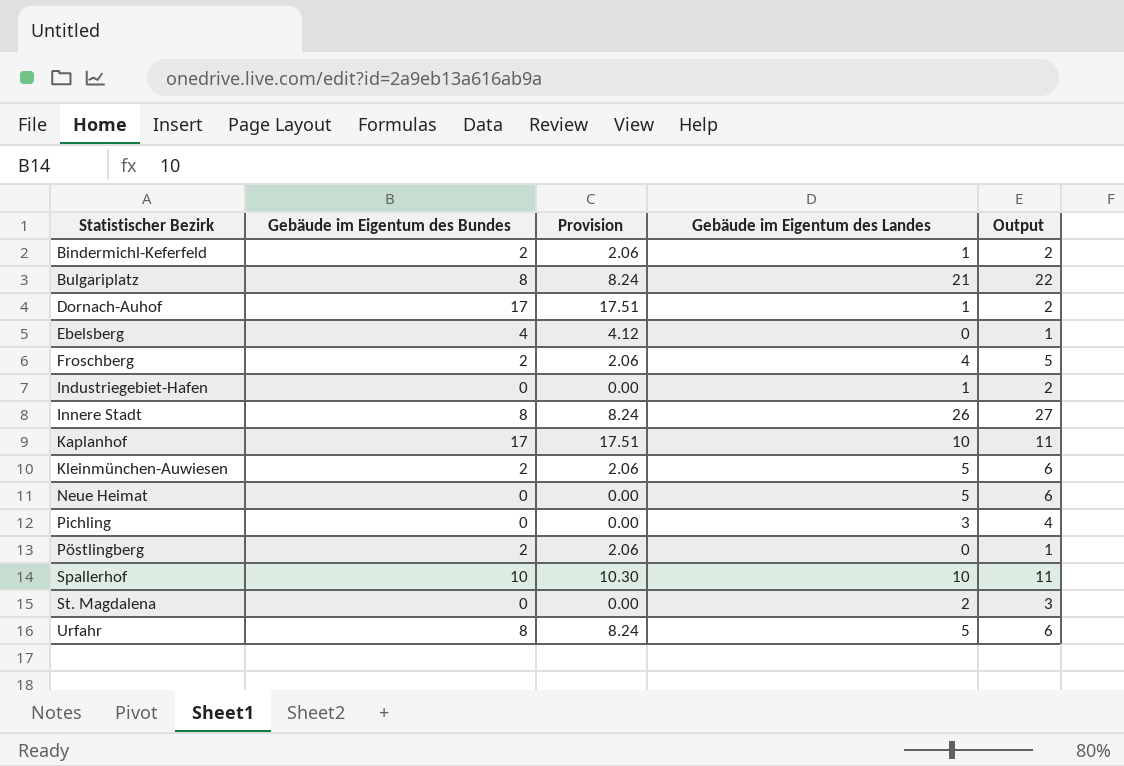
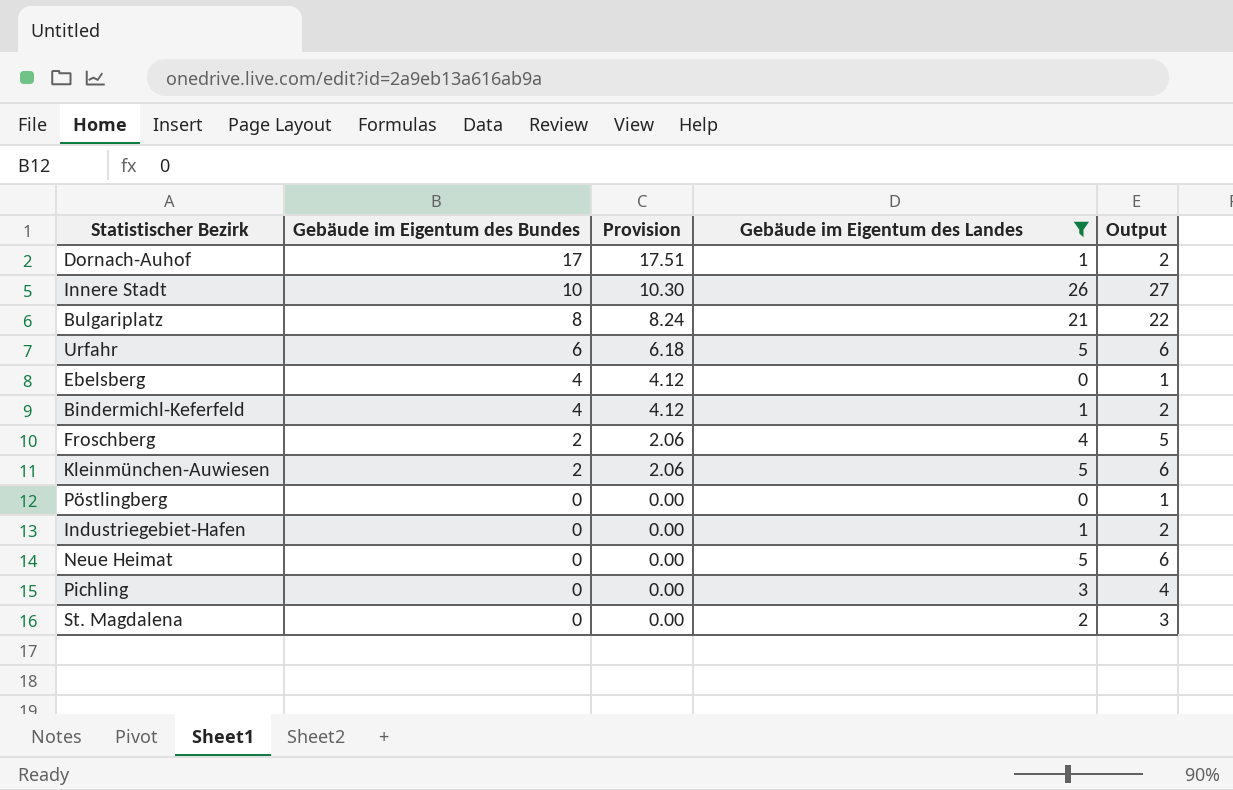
filter: none -> Gebäude im Eigentum des Landes != 10
row order: Statistischer Bezirk ascending -> Gebäude im Eigentum des Bundes descending
Innere Stadt | Gebäude im Eigentum des Bundes: 8 -> 10
Innere Stadt | Provision: 8.24 -> 10.30
Urfahr | Gebäude im Eigentum des Bundes: 8 -> 6
Urfahr | Provision: 8.24 -> 6.18
Bindermichl-Keferfeld | Gebäude im Eigentum des Bundes: 2 -> 4
Bindermichl-Keferfeld | Provision: 2.06 -> 4.12
Pöstlingberg | Gebäude im Eigentum des Bundes: 2 -> 0
Pöstlingberg | Provision: 2.06 -> 0.00

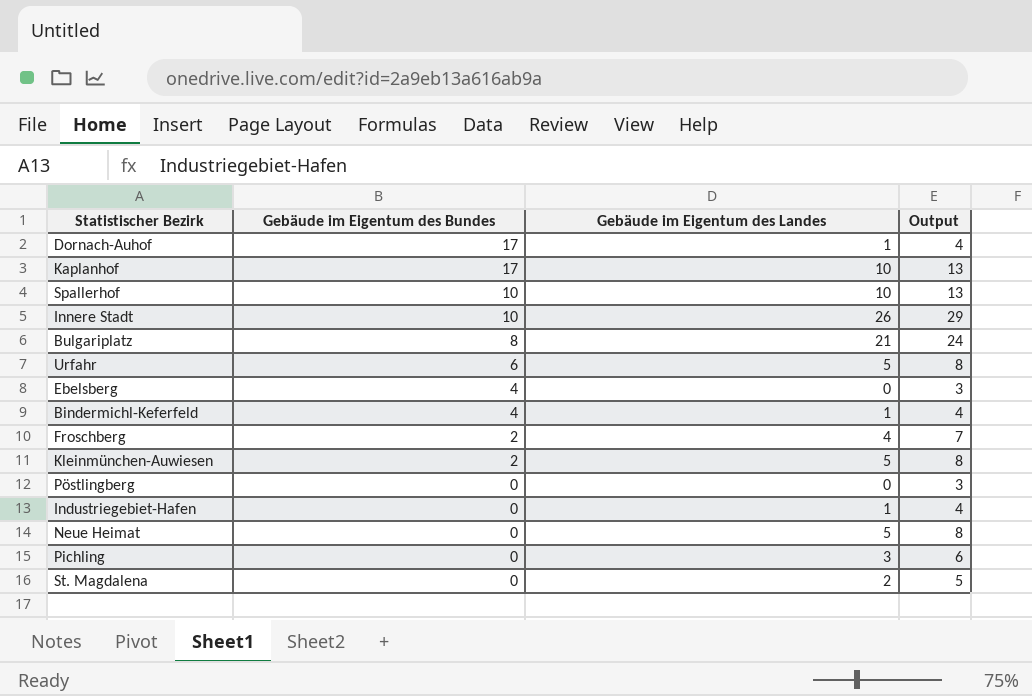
filter: Gebäude im Eigentum des Landes != 10 -> none
column Provision | formula: [Gebäude im Eigentum des Bundes] * 1.03 -> none
column Output | formula: [Gebäude im Eigentum des Landes] + 1 -> [Gebäude im Eigentum des Landes] + 3

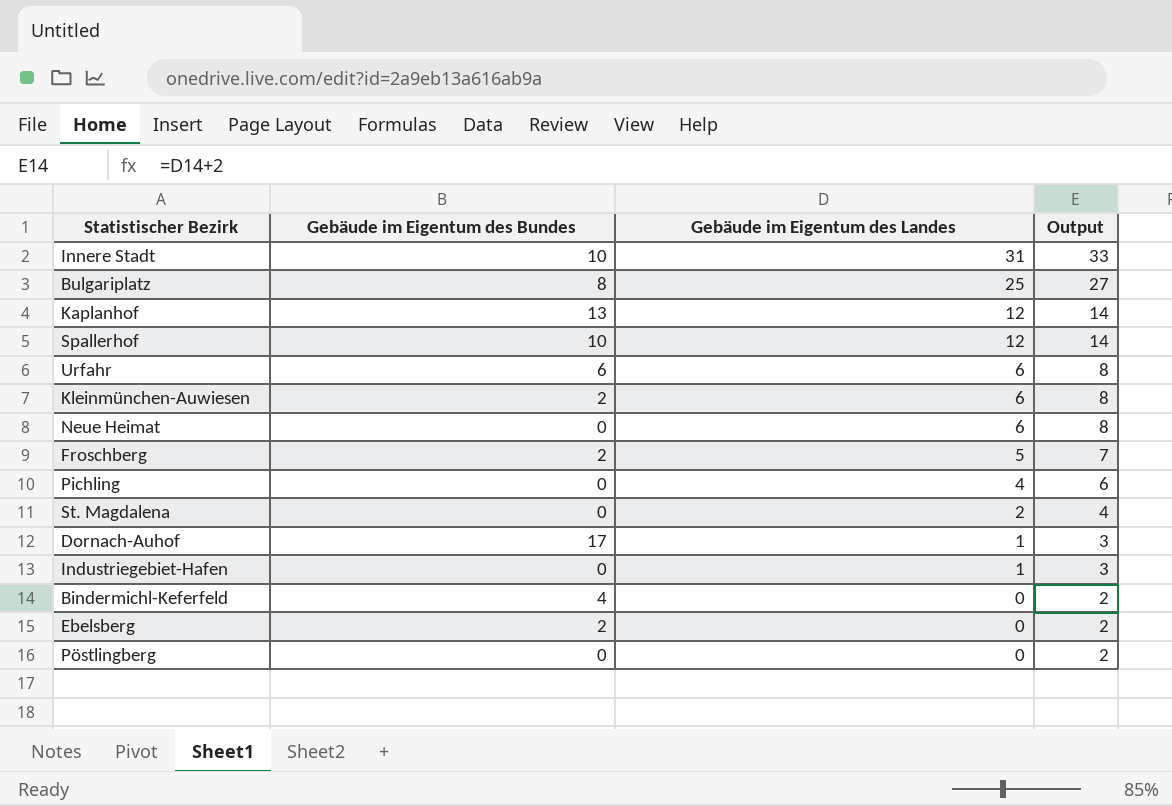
row order: Gebäude im Eigentum des Bundes descending -> Gebäude im Eigentum des Landes descending
column Output | formula: [Gebäude im Eigentum des Landes] + 3 -> [Gebäude im Eigentum des Landes] + 2
Innere Stadt | Gebäude im Eigentum des Landes: 26 -> 31
Bulgariplatz | Gebäude im Eigentum des Landes: 21 -> 25
Kaplanhof | Gebäude im Eigentum des Bundes: 17 -> 13
Kaplanhof | Gebäude im Eigentum des Landes: 10 -> 12
Spallerhof | Gebäude im Eigentum des Landes: 10 -> 12
Urfahr | Gebäude im Eigentum des Landes: 5 -> 6
Kleinmünchen-Auwiesen | Gebäude im Eigentum des Landes: 5 -> 6
Neue Heimat | Gebäude im Eigentum des Landes: 5 -> 6
Froschberg | Gebäude im Eigentum des Landes: 4 -> 5
Pichling | Gebäude im Eigentum des Landes: 3 -> 4
Bindermichl-Keferfeld | Gebäude im Eigentum des Landes: 1 -> 0
Ebelsberg | Gebäude im Eigentum des Bundes: 4 -> 2

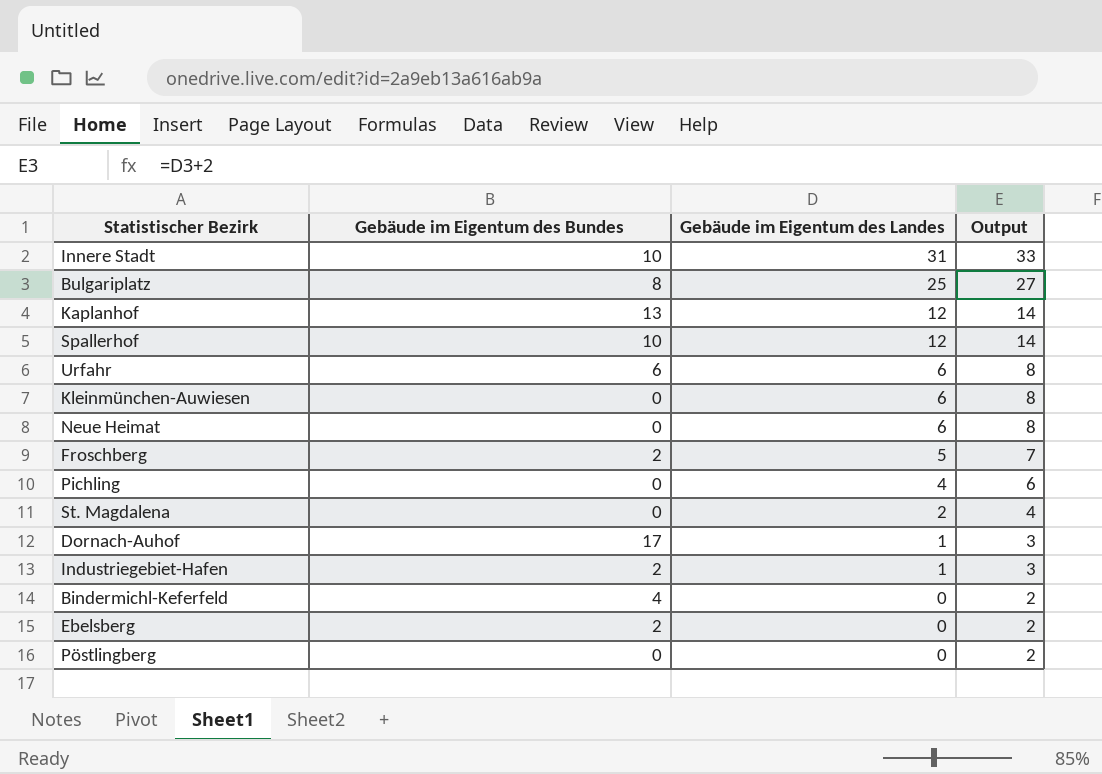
Kleinmünchen-Auwiesen | Gebäude im Eigentum des Bundes: 2 -> 0
Industriegebiet-Hafen | Gebäude im Eigentum des Bundes: 0 -> 2

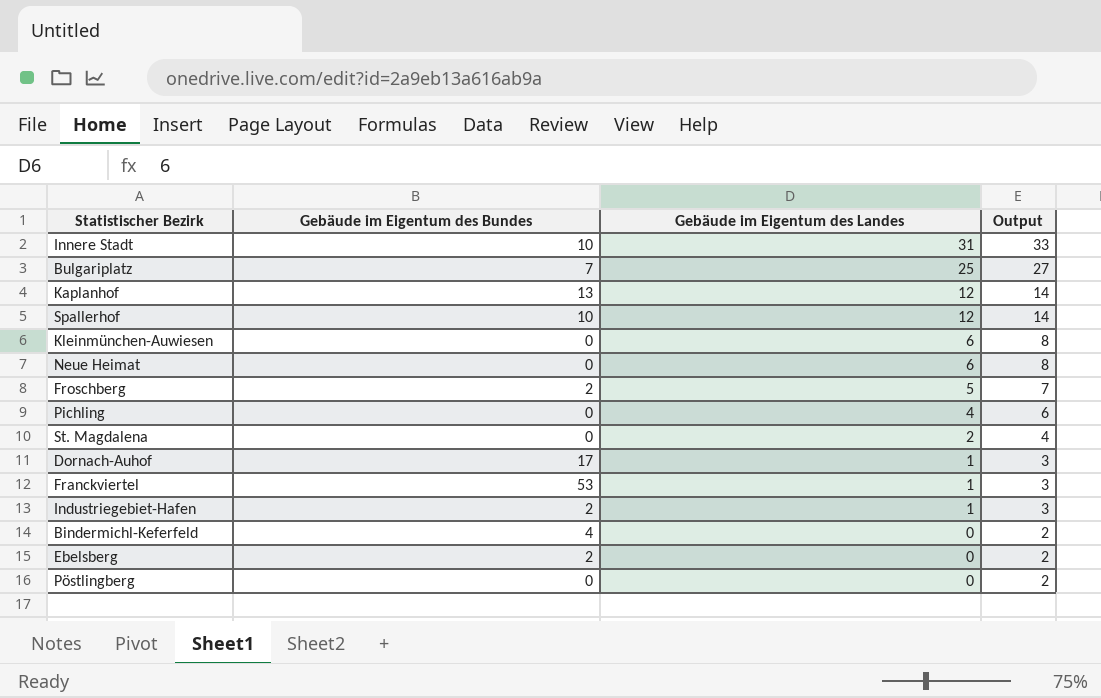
row Urfahr: 6 | 6 | 8 -> none
Bulgariplatz | Gebäude im Eigentum des Bundes: 8 -> 7
row Franckviertel: none -> 53 | 1 | 3

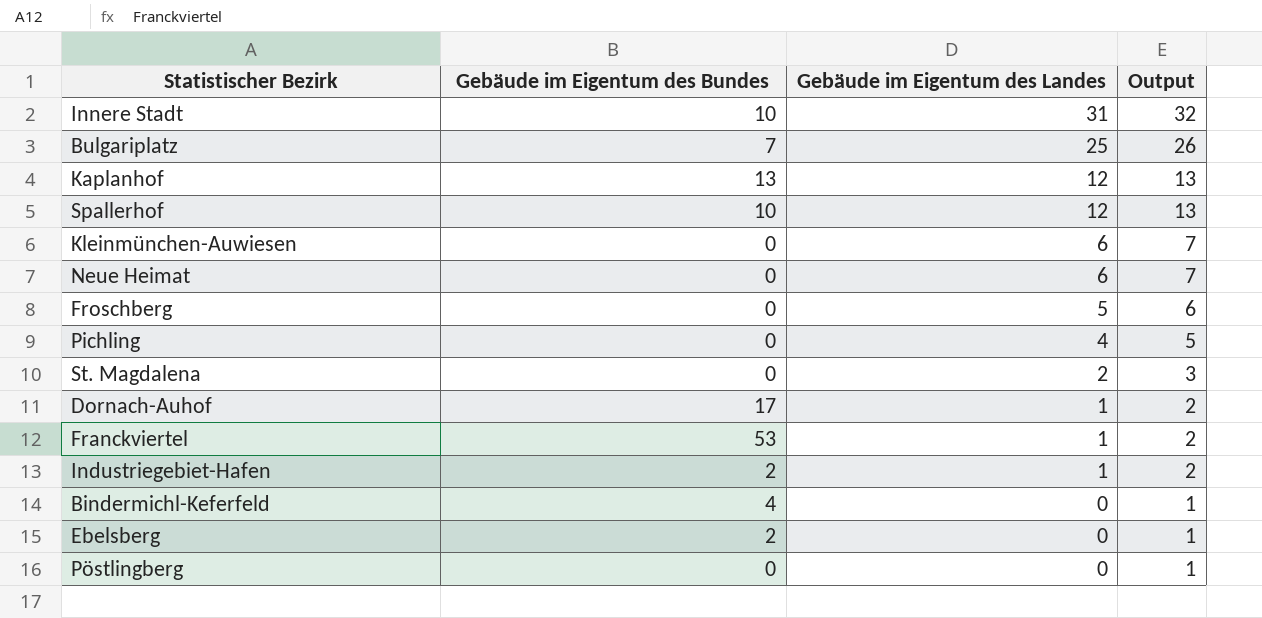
column Output | formula: [Gebäude im Eigentum des Landes] + 2 -> [Gebäude im Eigentum des Landes] + 1
Froschberg | Gebäude im Eigentum des Bundes: 2 -> 0

